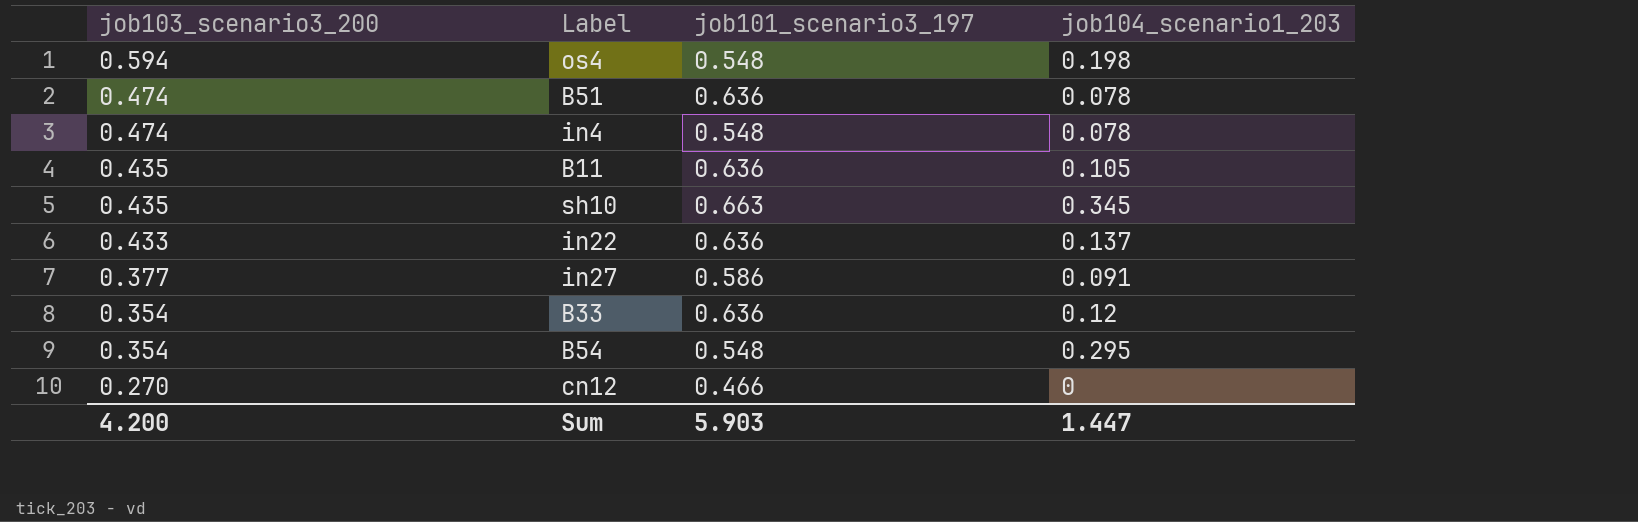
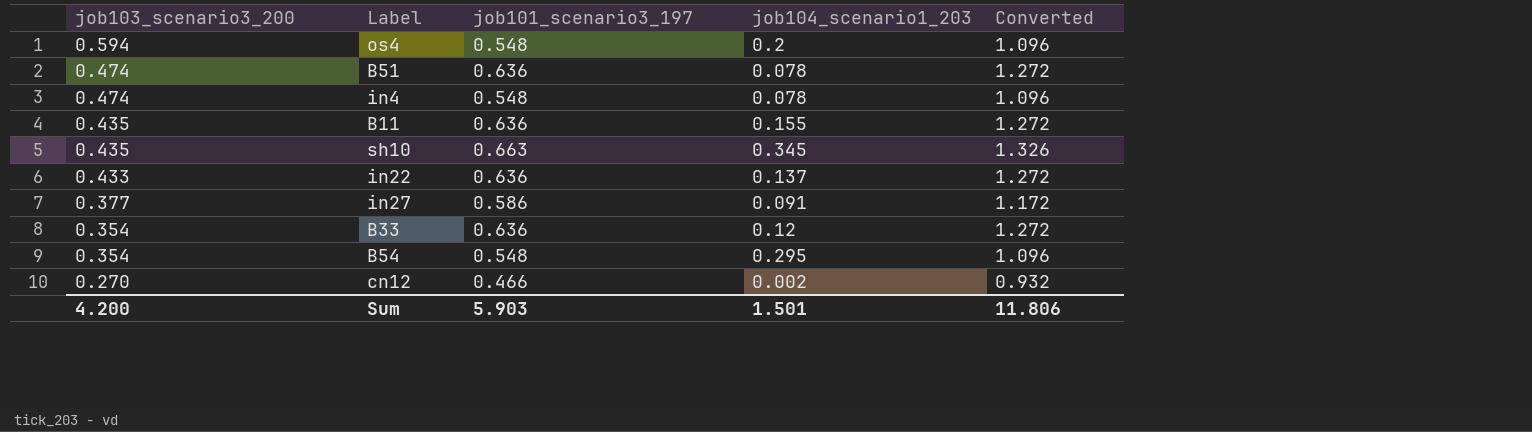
column Converted | formula: none -> [job101_scenario3_197] * 2
os4 | job104_scenario1_203: 0.198 -> 0.2
B11 | job104_scenario1_203: 0.105 -> 0.155
cn12 | job104_scenario1_203: 0 -> 0.002
Sum | job104_scenario1_203: 1.447 -> 1.501

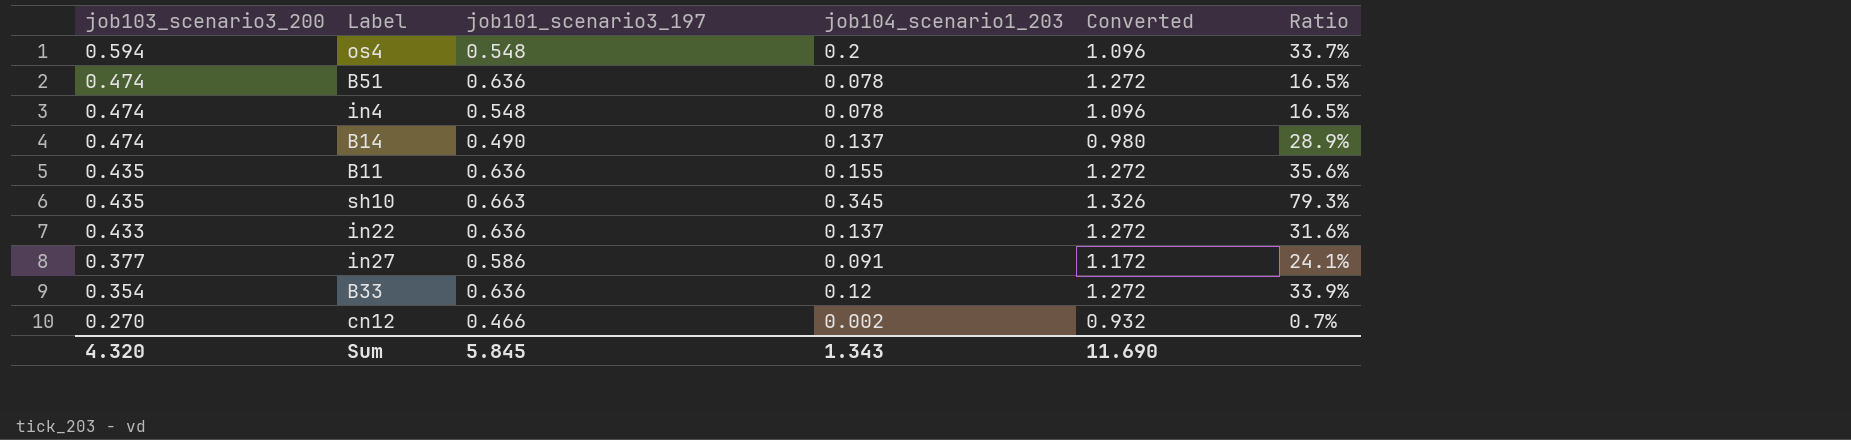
column Ratio | formula: none -> [job104_scenario1_203] / [job103_scenario3_200]
row B54: 0.354 | 0.548 | 0.295 | 1.096 -> none
row B14: none -> 0.474 | 0.490 | 0.137 | 0.980 | 28.9%
Sum | job103_scenario3_200: 4.200 -> 4.320
Sum | job101_scenario3_197: 5.903 -> 5.845
Sum | job104_scenario1_203: 1.501 -> 1.343
Sum | Converted: 11.806 -> 11.690

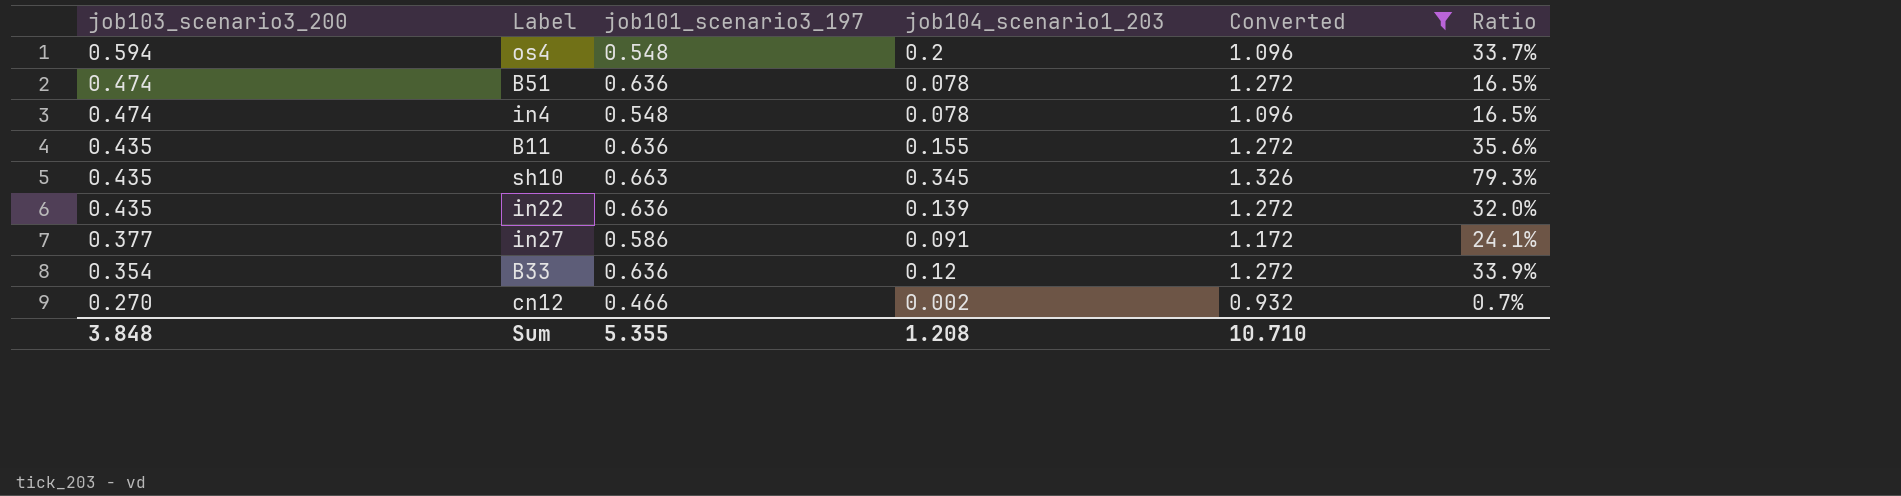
filter: none -> Converted != 0.980
in22 | job103_scenario3_200: 0.433 -> 0.435
in22 | job104_scenario1_203: 0.137 -> 0.139
in22 | Ratio: 31.6% -> 32.0%
Sum | job103_scenario3_200: 4.320 -> 3.848
Sum | job101_scenario3_197: 5.845 -> 5.355
Sum | job104_scenario1_203: 1.343 -> 1.208
Sum | Converted: 11.690 -> 10.710

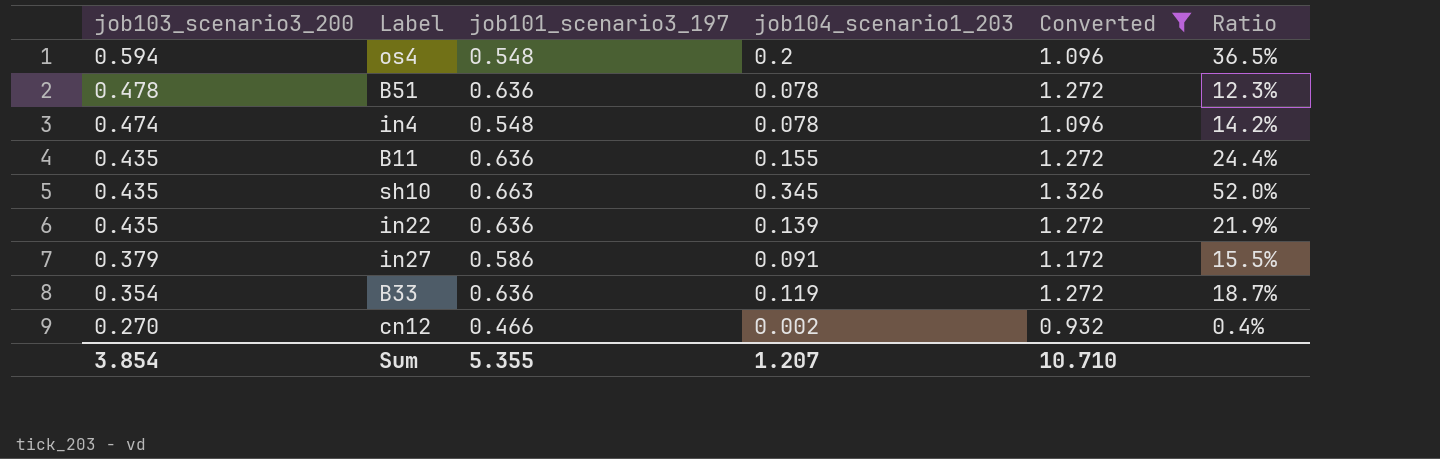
column Ratio | formula: [job104_scenario1_203] / [job103_scenario3_200] -> [job104_scenario1_203] / [job101_scenario3_197]
B51 | job103_scenario3_200: 0.474 -> 0.478
in27 | job103_scenario3_200: 0.377 -> 0.379
B33 | job104_scenario1_203: 0.12 -> 0.119
Sum | job103_scenario3_200: 3.848 -> 3.854
Sum | job104_scenario1_203: 1.208 -> 1.207

